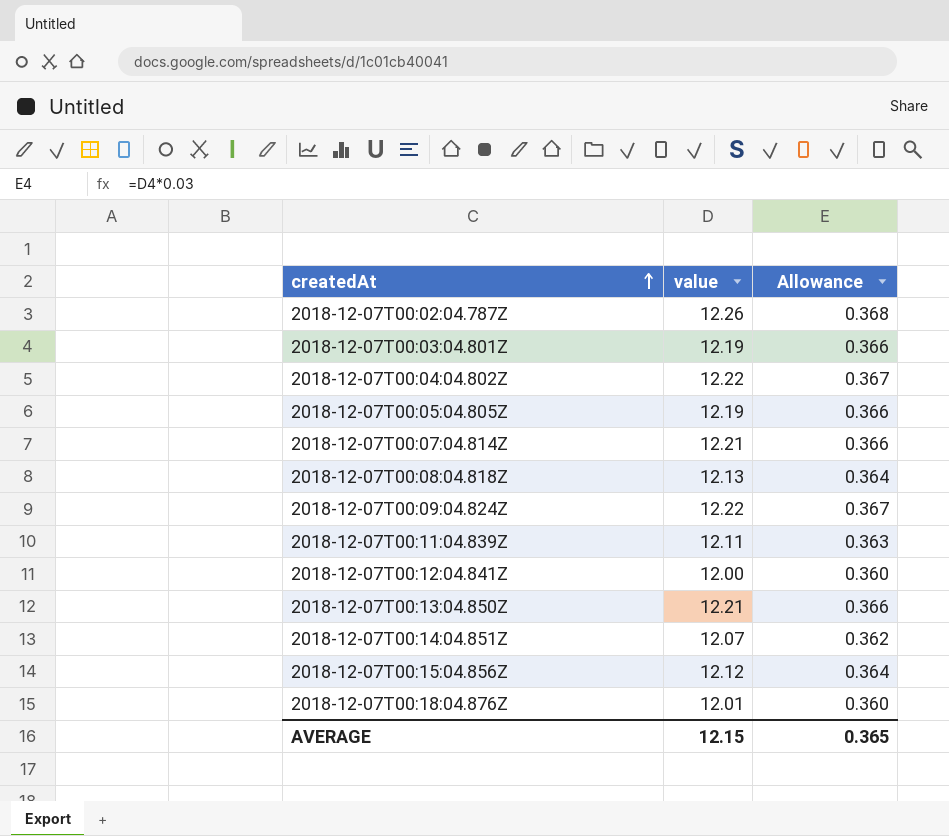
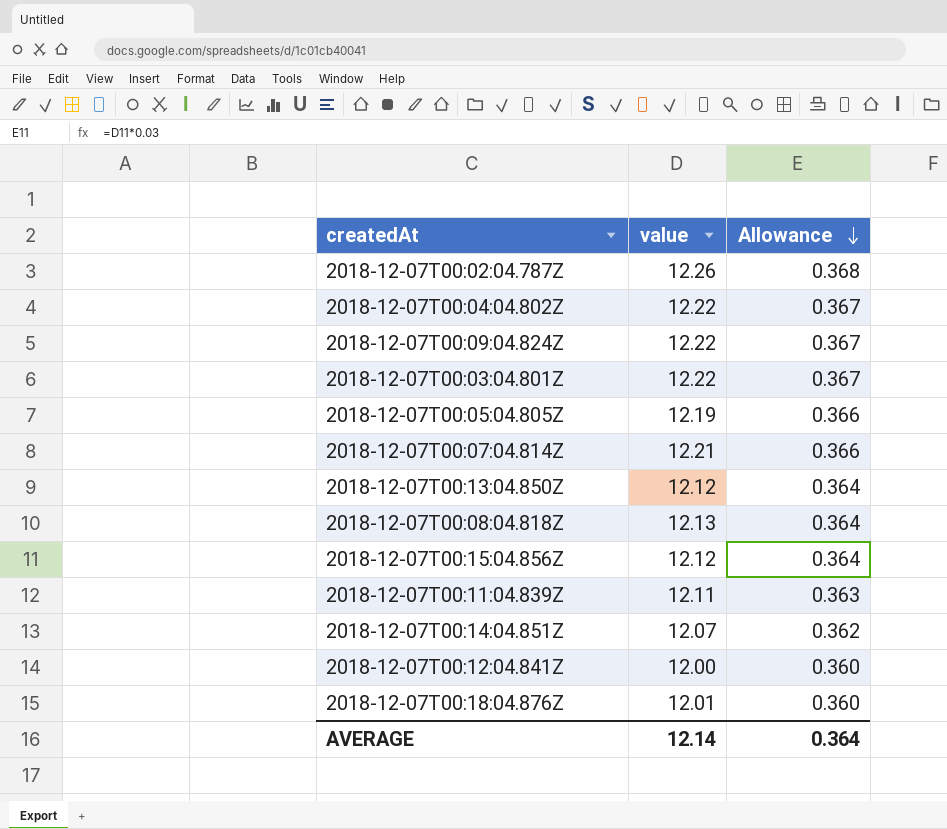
row order: createdAt ascending -> Allowance descending
2018-12-07T00:03:04.801Z | value: 12.19 -> 12.22
2018-12-07T00:03:04.801Z | Allowance: 0.366 -> 0.367
2018-12-07T00:13:04.850Z | value: 12.21 -> 12.12
2018-12-07T00:13:04.850Z | Allowance: 0.366 -> 0.364
AVERAGE | value: 12.15 -> 12.14
AVERAGE | Allowance: 0.365 -> 0.364

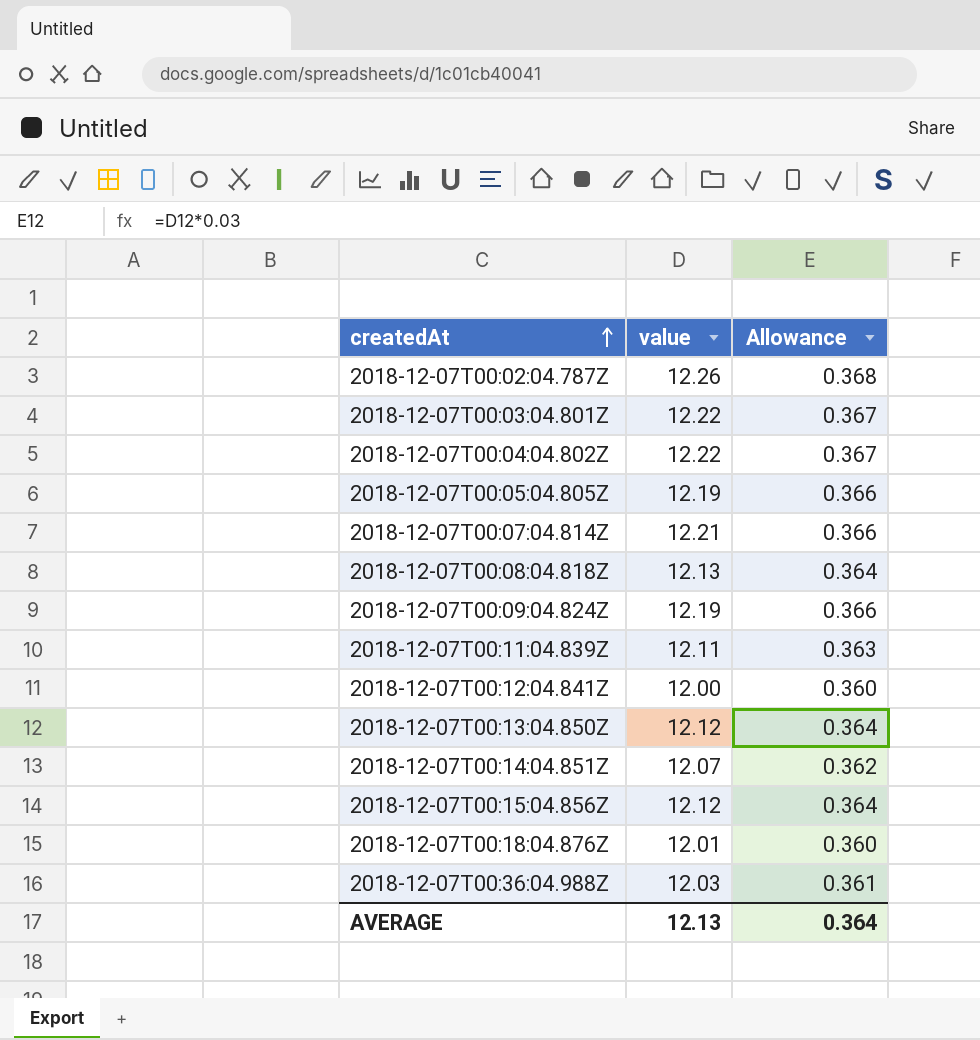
row order: Allowance descending -> createdAt ascending
2018-12-07T00:09:04.824Z | value: 12.22 -> 12.19
2018-12-07T00:09:04.824Z | Allowance: 0.367 -> 0.366
row 2018-12-07T00:36:04.988Z: none -> 12.03 | 0.361
AVERAGE | value: 12.14 -> 12.13

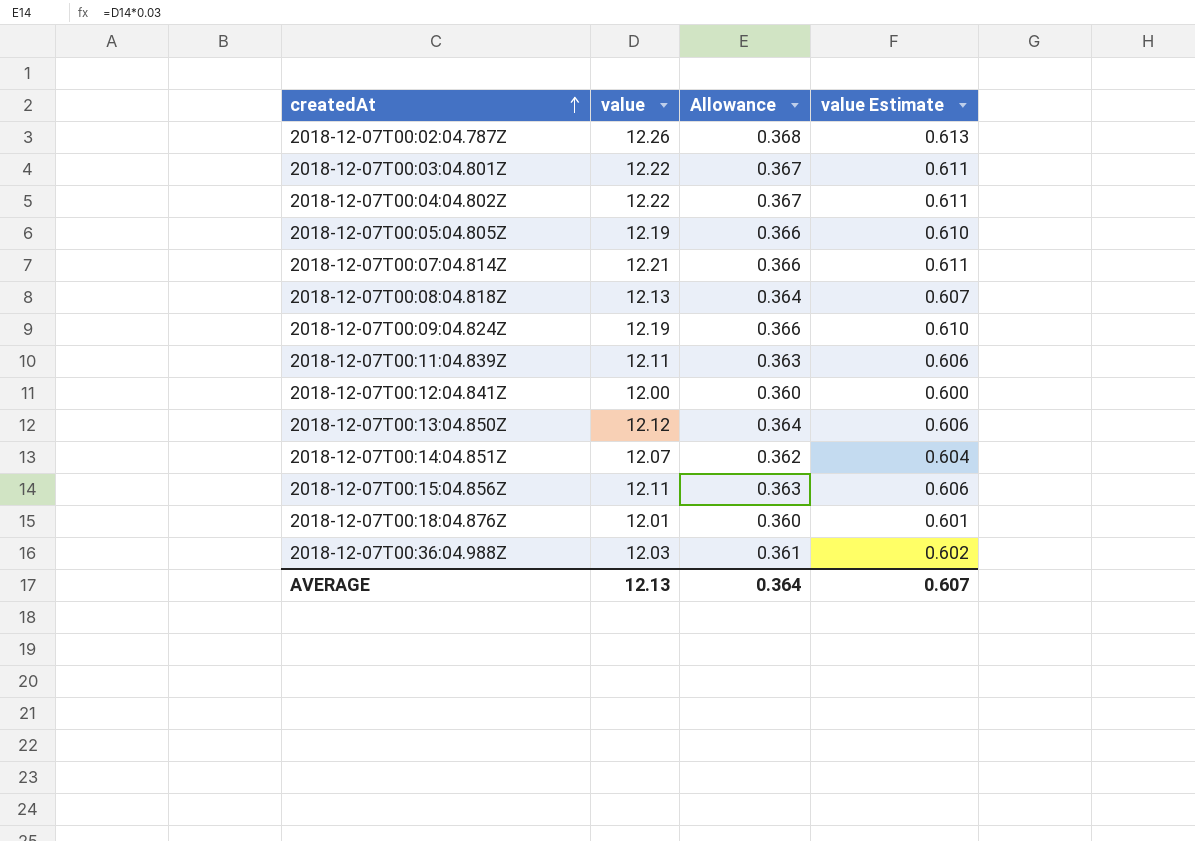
column value Estimate | formula: none -> [value] * 0.05
2018-12-07T00:15:04.856Z | value: 12.12 -> 12.11
2018-12-07T00:15:04.856Z | Allowance: 0.364 -> 0.363

